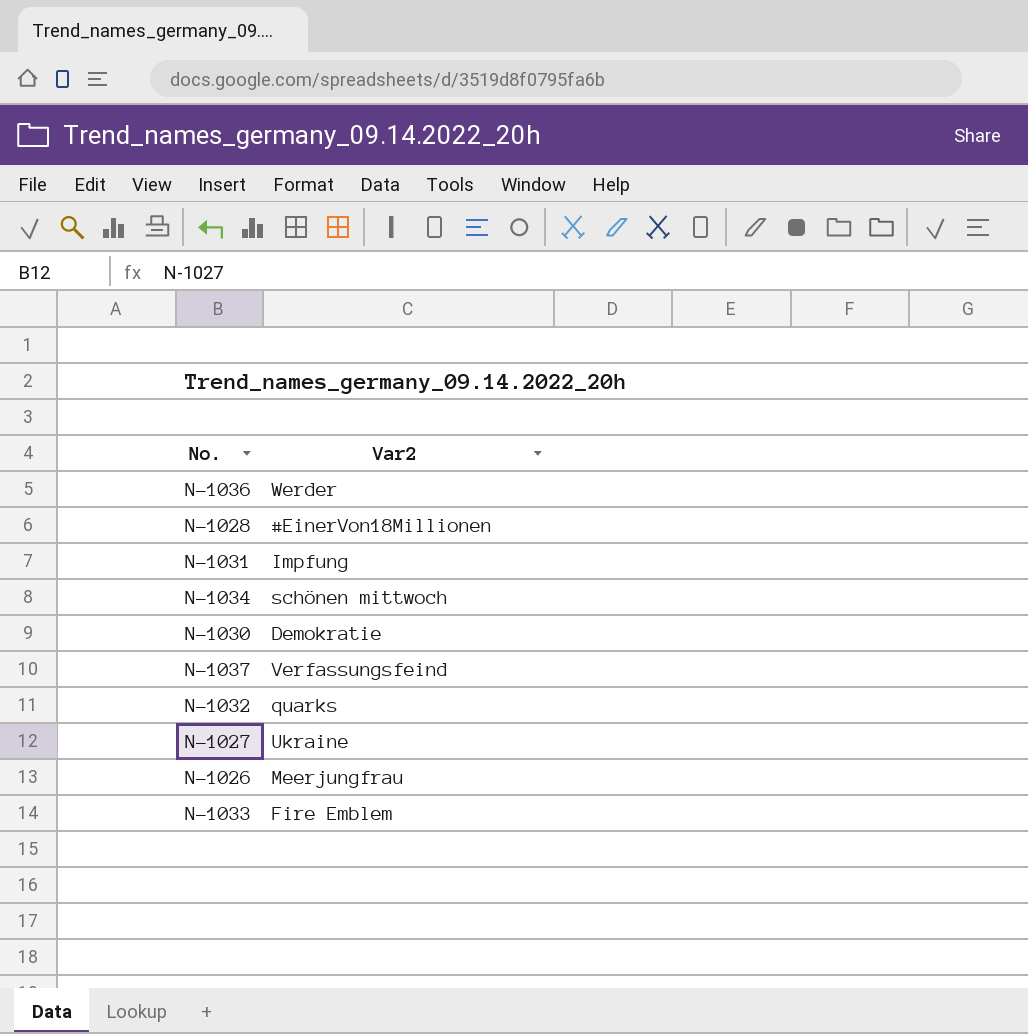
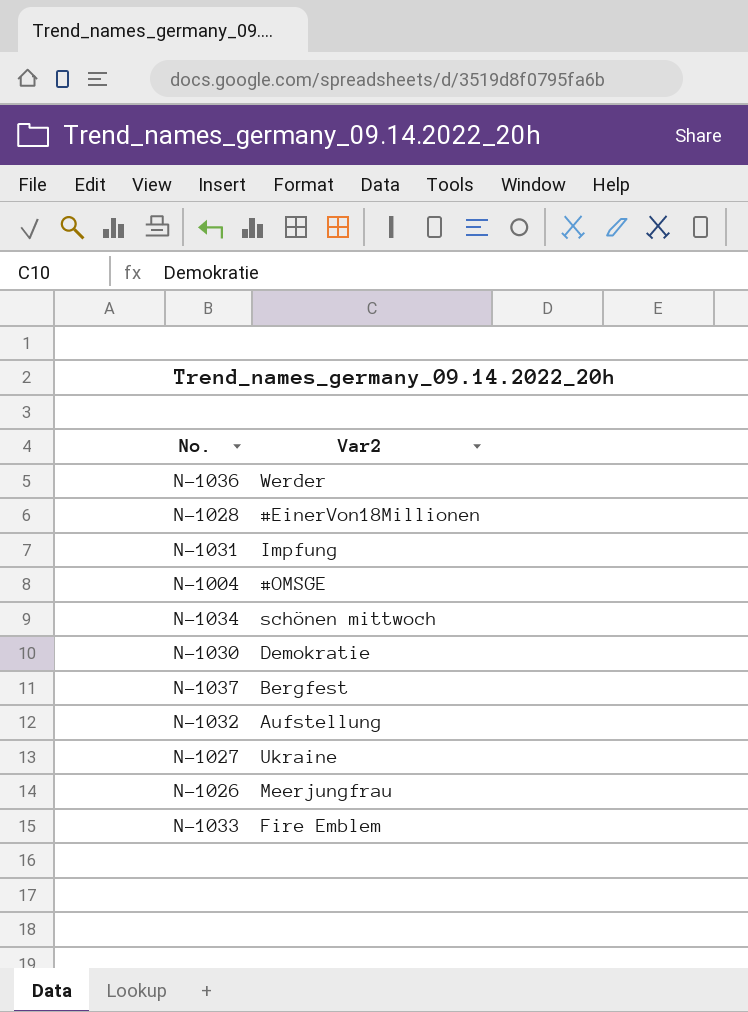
row N-1004: none -> #OMSGE
N-1037 | Var2: Verfassungsfeind -> Bergfest
N-1032 | Var2: quarks -> Aufstellung

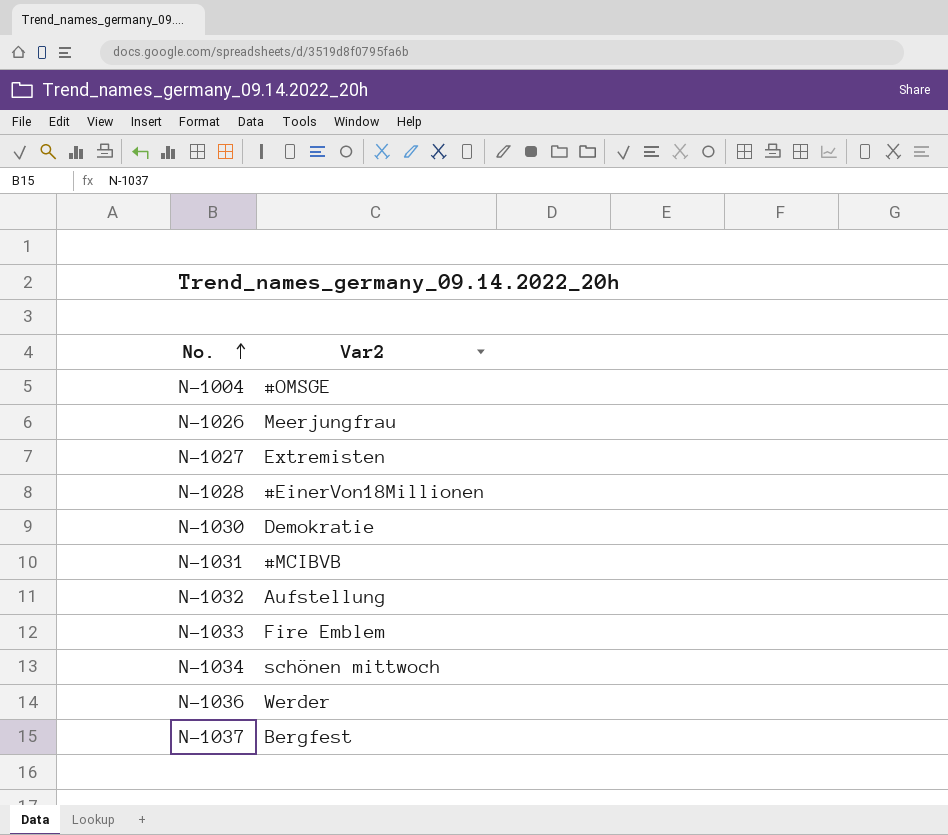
row order: none -> No. ascending
N-1027 | Var2: Ukraine -> Extremisten
N-1031 | Var2: Impfung -> #MCIBVB

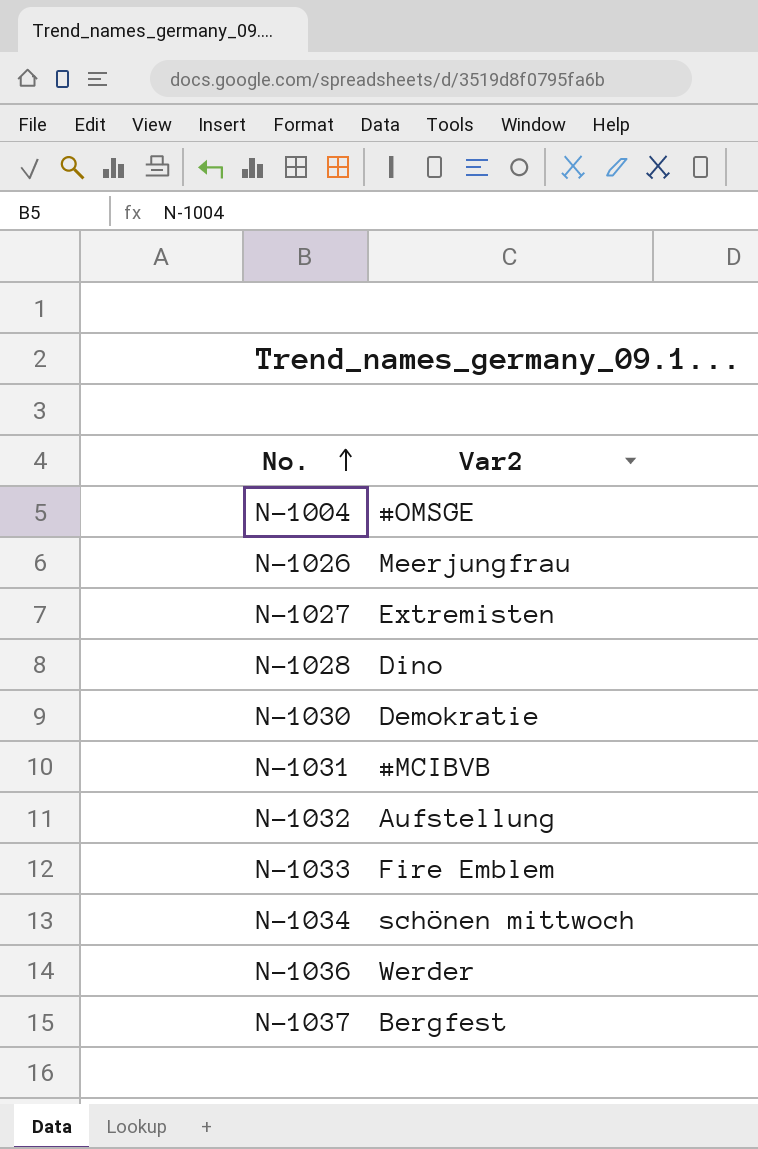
N-1028 | Var2: #EinerVon18Millionen -> Dino

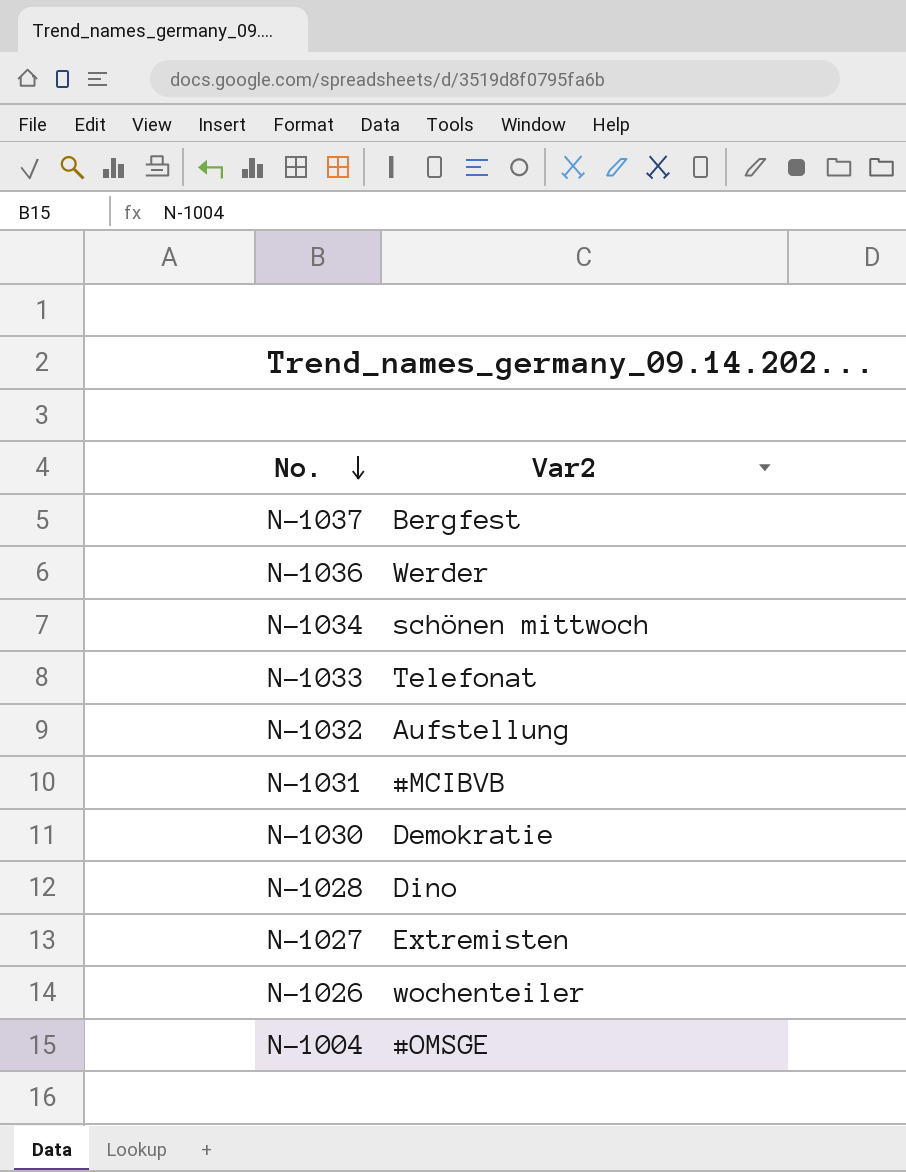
row order: No. ascending -> No. descending
N-1033 | Var2: Fire Emblem -> Telefonat
N-1026 | Var2: Meerjungfrau -> wochenteiler

